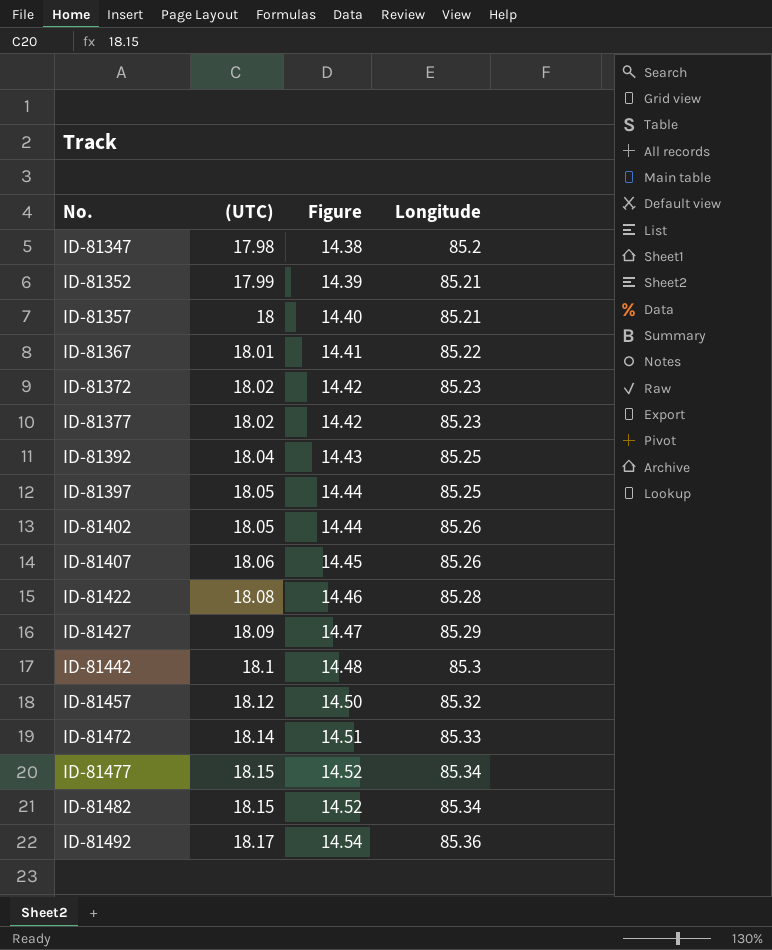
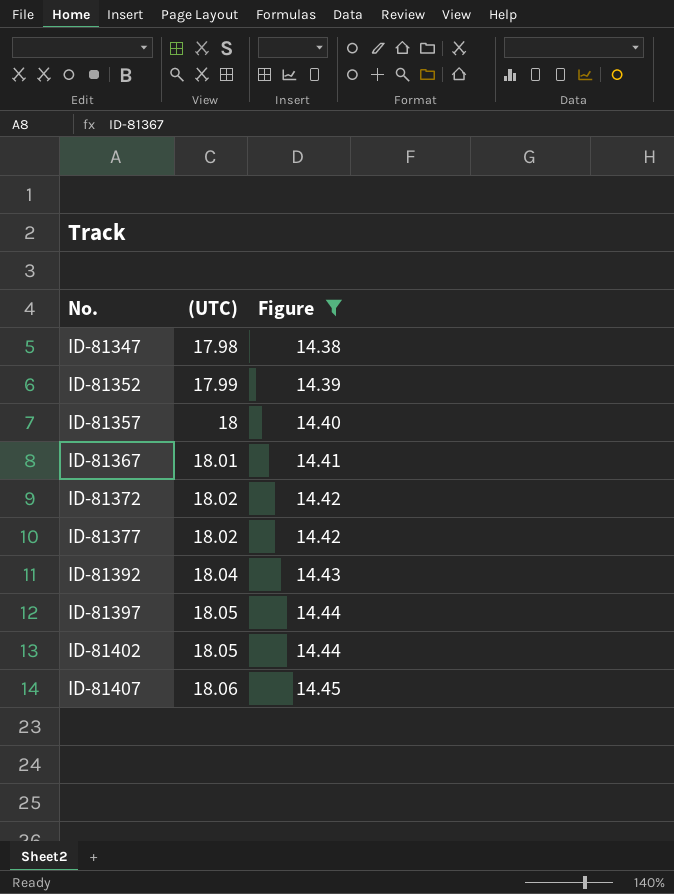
filter: none -> Figure <= 14.45
column Longitude | position: 4 -> none

